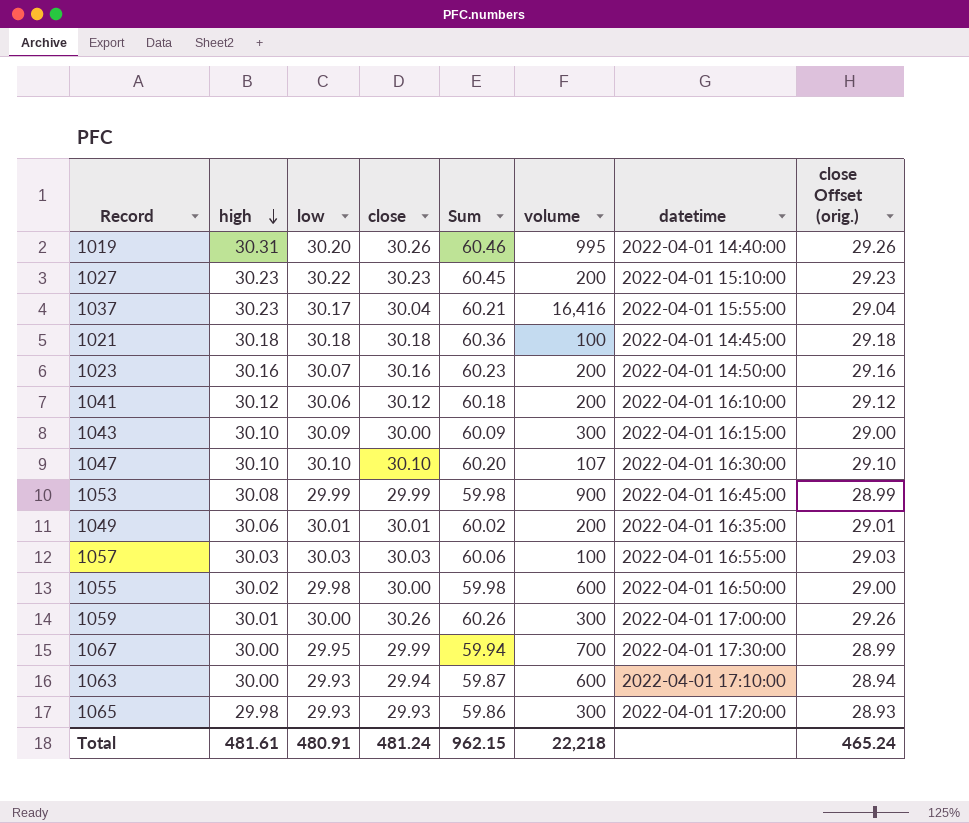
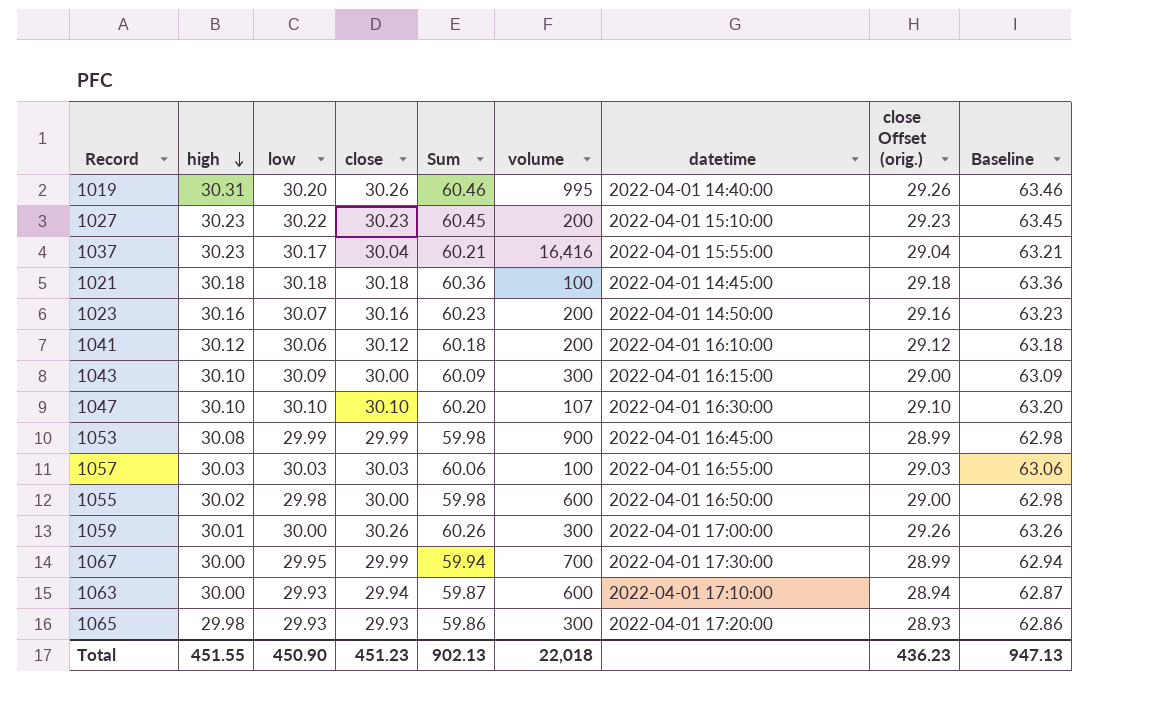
column Baseline | formula: none -> [Sum] + 3
row 1049: 30.06 | 30.01 | 30.01 | 60.02 | 200 | 2022-04-01 16:35:00 | 29.01 -> none
Total | high: 481.61 -> 451.55
Total | low: 480.91 -> 450.90
Total | close: 481.24 -> 451.23
Total | Sum: 962.15 -> 902.13
Total | volume: 22,218 -> 22,018
Total | close Offset (orig.): 465.24 -> 436.23

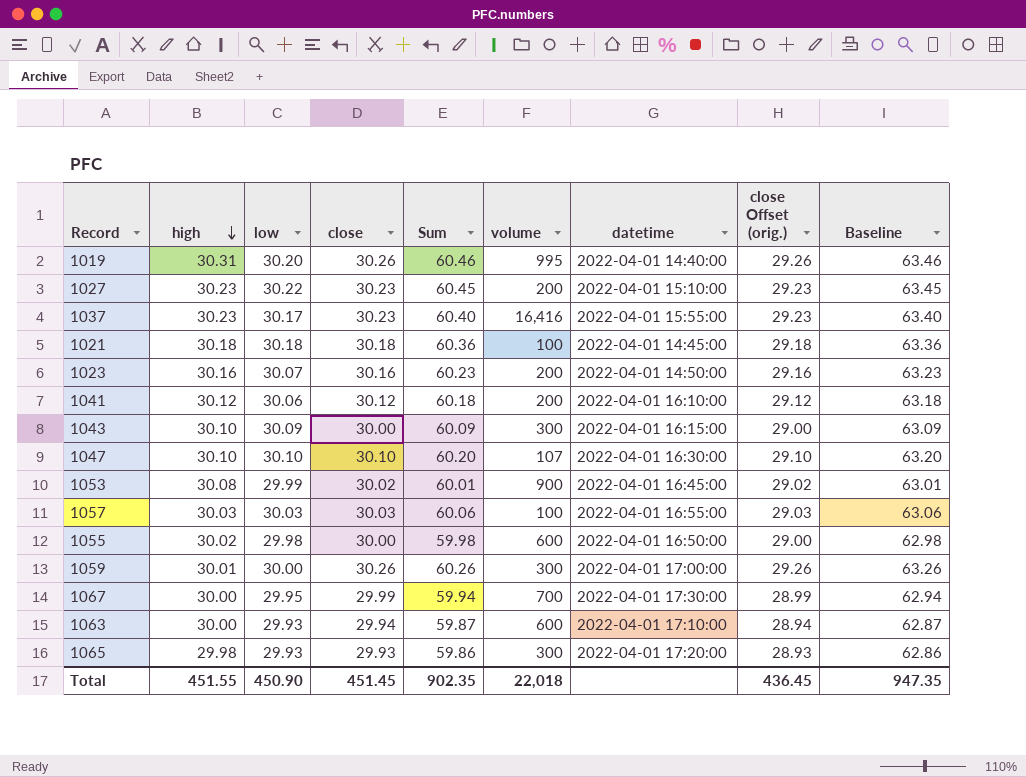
1037 | close: 30.04 -> 30.23
1037 | Sum: 60.21 -> 60.40
1037 | close Offset (orig.): 29.04 -> 29.23
1037 | Baseline: 63.21 -> 63.40
1053 | close: 29.99 -> 30.02
1053 | Sum: 59.98 -> 60.01
1053 | close Offset (orig.): 28.99 -> 29.02
1053 | Baseline: 62.98 -> 63.01
Total | close: 451.23 -> 451.45
Total | Sum: 902.13 -> 902.35
Total | close Offset (orig.): 436.23 -> 436.45
Total | Baseline: 947.13 -> 947.35

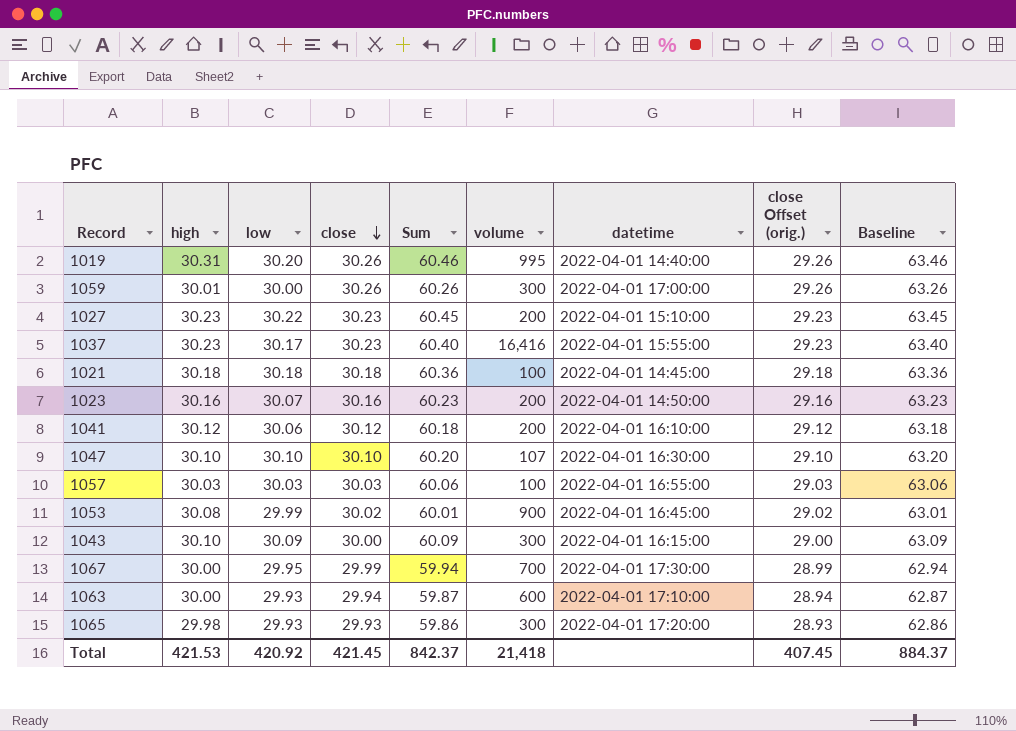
row order: high descending -> close descending
row 1055: 30.02 | 29.98 | 30.00 | 59.98 | 600 | 2022-04-01 16:50:00 | 29.00 | 62.98 -> none
Total | high: 451.55 -> 421.53
Total | low: 450.90 -> 420.92
Total | close: 451.45 -> 421.45
Total | Sum: 902.35 -> 842.37
Total | volume: 22,018 -> 21,418
Total | close Offset (orig.): 436.45 -> 407.45
Total | Baseline: 947.35 -> 884.37

